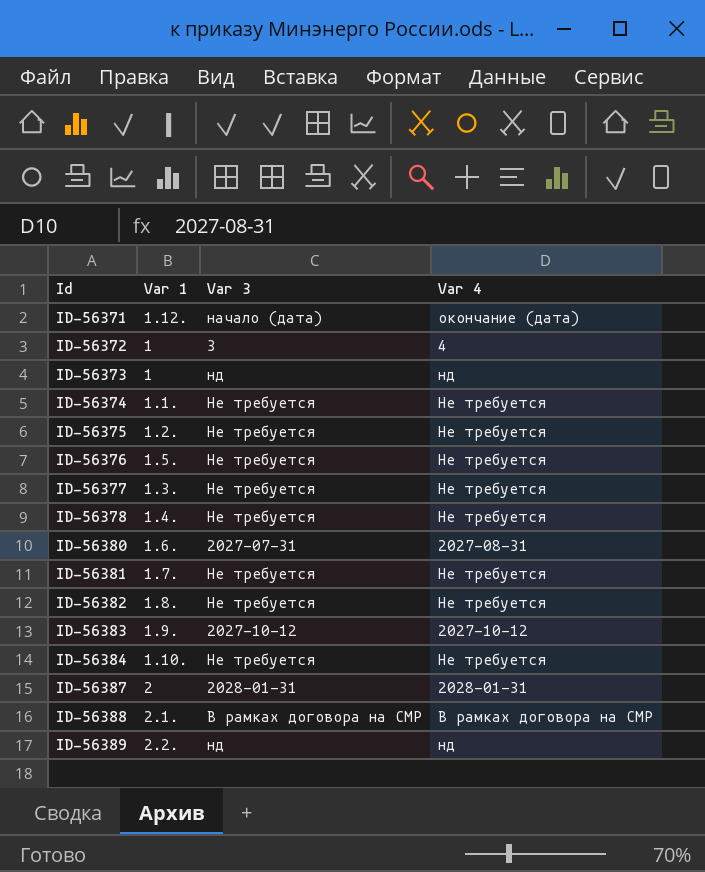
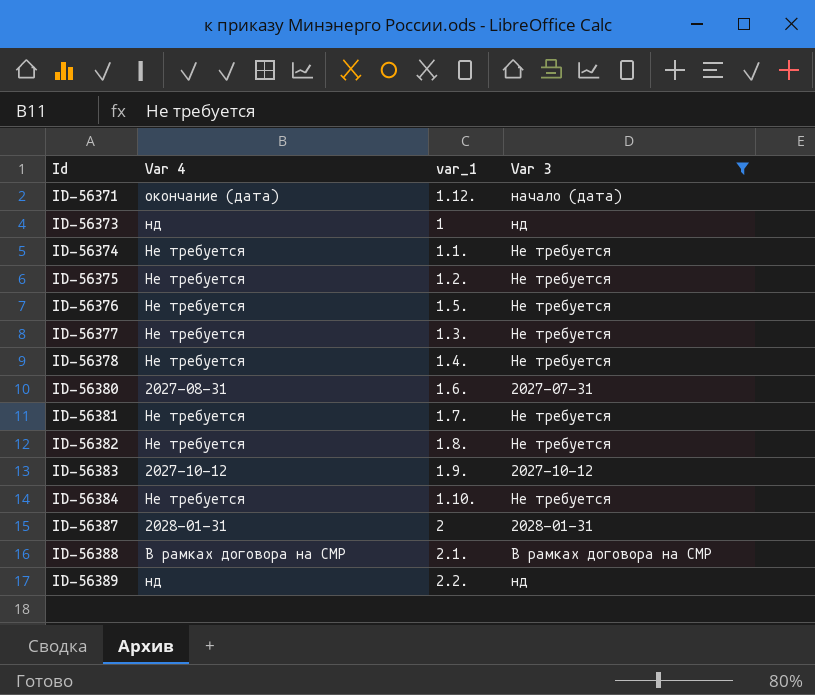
filter: none -> Var 3 != 3
column Var 4 | position: 4 -> 2
column name: Var 1 -> var_1

